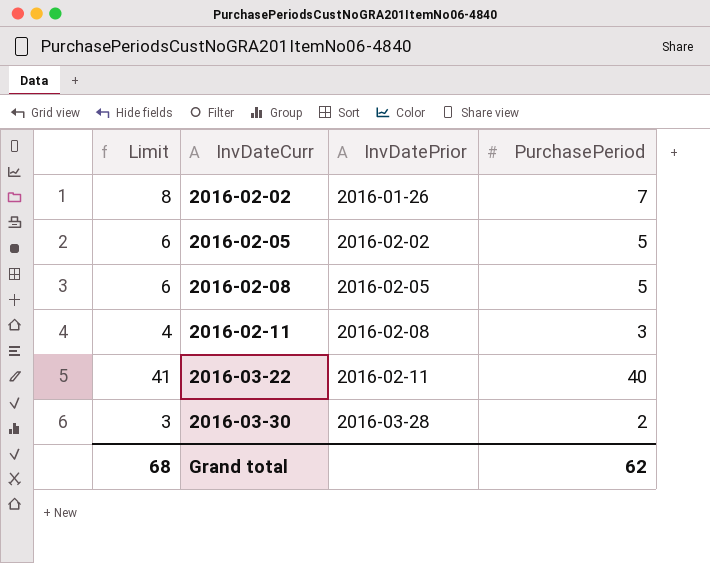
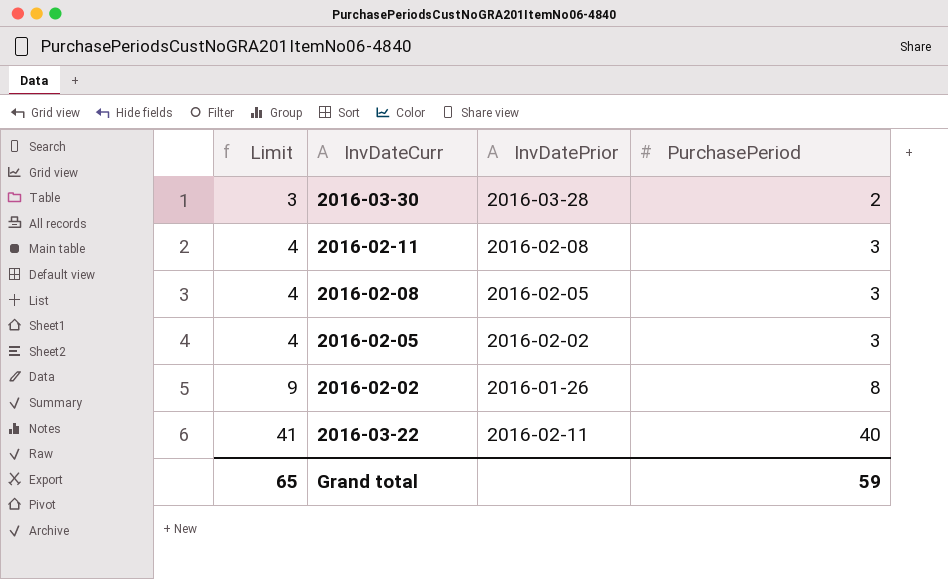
row order: InvDateCurr ascending -> Limit ascending
2016-02-08 | Limit: 6 -> 4
2016-02-08 | PurchasePeriod: 5 -> 3
2016-02-05 | Limit: 6 -> 4
2016-02-05 | PurchasePeriod: 5 -> 3
2016-02-02 | Limit: 8 -> 9
2016-02-02 | PurchasePeriod: 7 -> 8
Grand total | Limit: 68 -> 65
Grand total | PurchasePeriod: 62 -> 59

